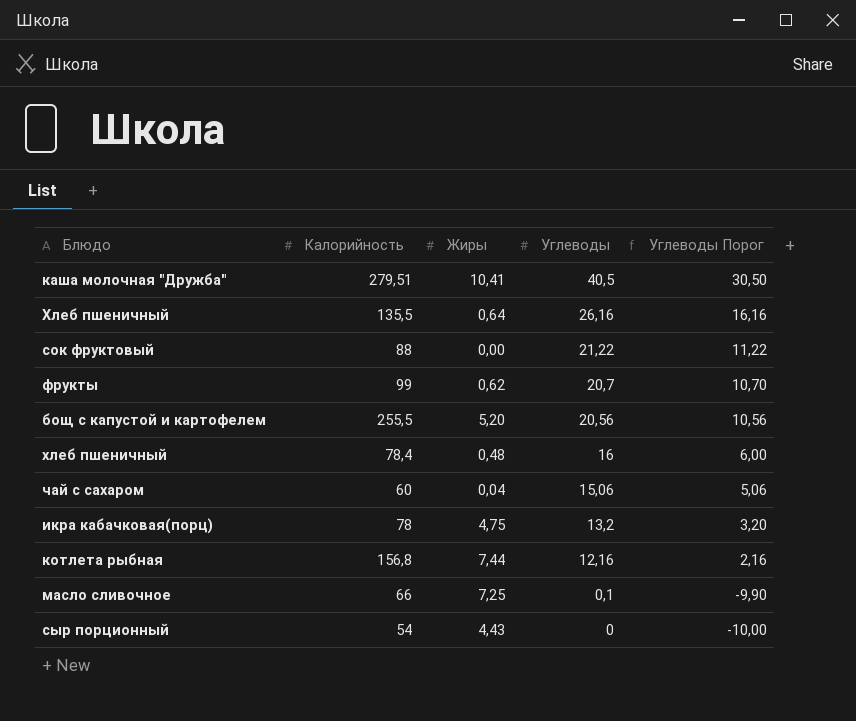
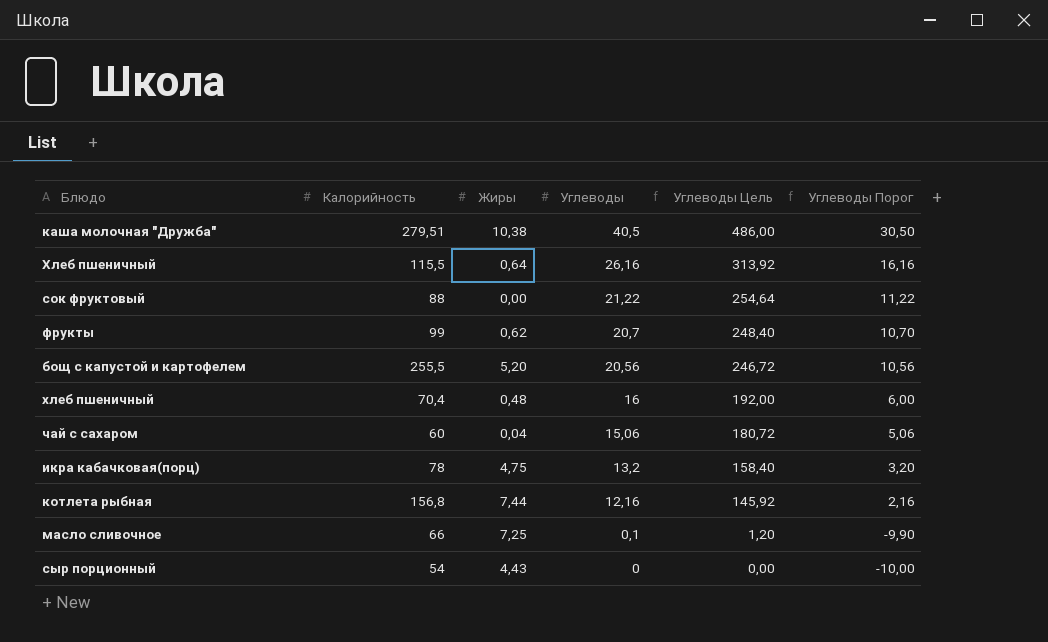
column Углеводы Цель | formula: none -> [Углеводы] * 12
каша молочная "Дружба" | Жиры: 10,41 -> 10,38
Хлеб пшеничный | Калорийность: 135,5 -> 115,5
хлеб пшеничный | Калорийность: 78,4 -> 70,4

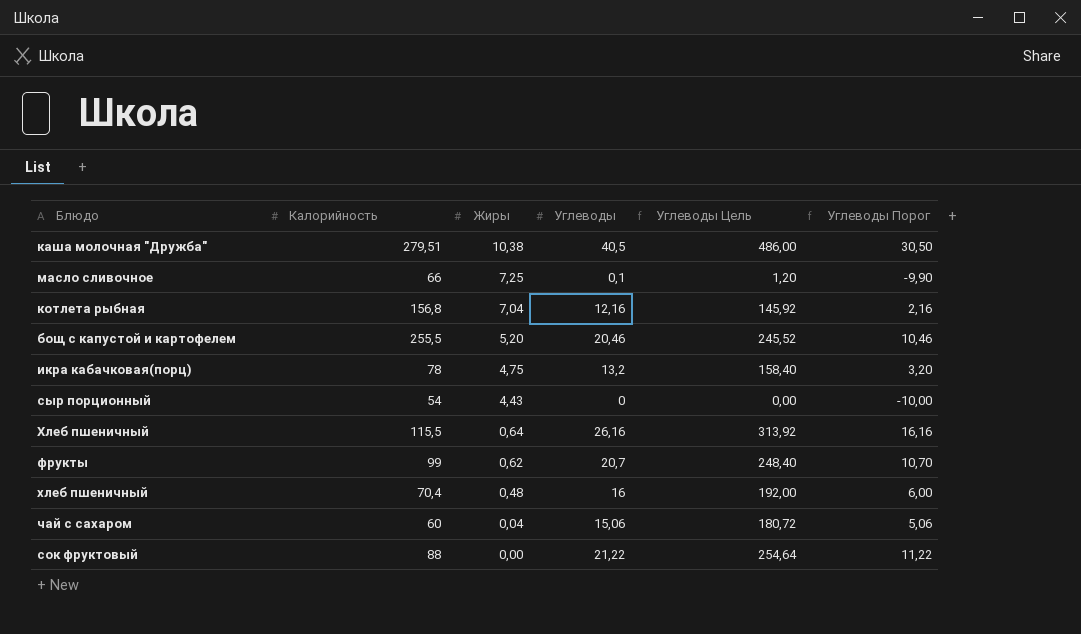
row order: Углеводы descending -> Жиры descending
котлета рыбная | Жиры: 7,44 -> 7,04
бощ с капустой и картофелем | Углеводы: 20,56 -> 20,46
бощ с капустой и картофелем | Углеводы Цель: 246,72 -> 245,52
бощ с капустой и картофелем | Углеводы Порог: 10,56 -> 10,46

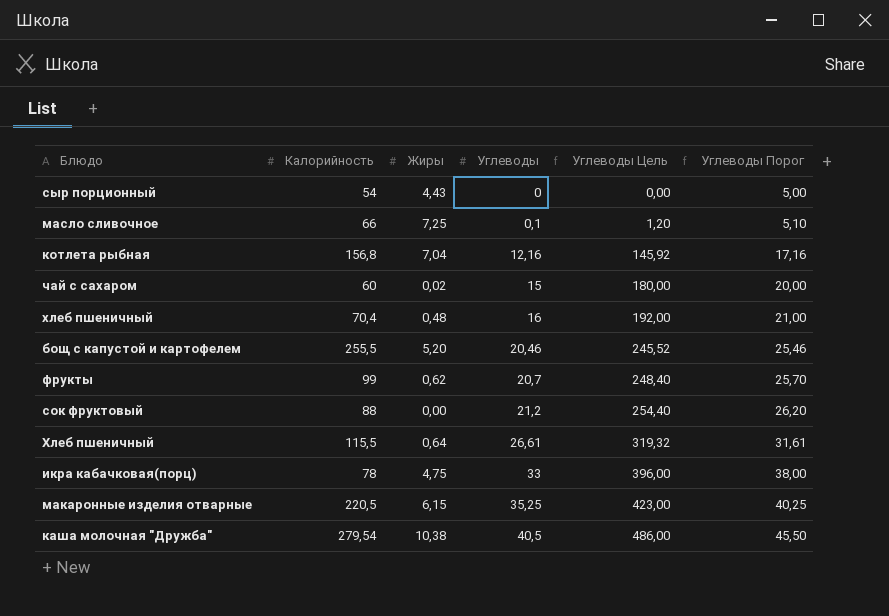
row order: Жиры descending -> Углеводы ascending
column Углеводы Порог | formula: [Углеводы] - 10 -> [Углеводы] + 5
чай с сахаром | Жиры: 0,04 -> 0,02
чай с сахаром | Углеводы: 15,06 -> 15
чай с сахаром | Углеводы Цель: 180,72 -> 180,00
сок фруктовый | Углеводы: 21,22 -> 21,2
сок фруктовый | Углеводы Цель: 254,64 -> 254,40
Хлеб пшеничный | Углеводы: 26,16 -> 26,61
Хлеб пшеничный | Углеводы Цель: 313,92 -> 319,32
икра кабачковая(порц) | Углеводы: 13,2 -> 33
икра кабачковая(порц) | Углеводы Цель: 158,40 -> 396,00
row макаронные изделия отварные: none -> 220,5 | 6,15 | 35,25 | 423,00 | 40,25
каша молочная "Дружба" | Калорийность: 279,51 -> 279,54

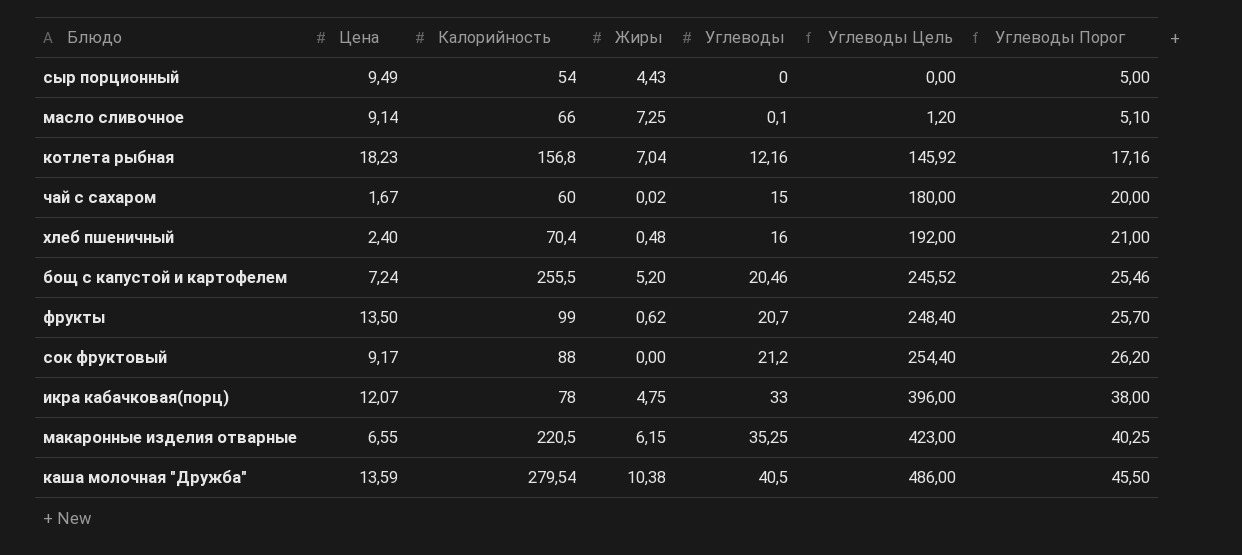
column Цена | position: none -> 2
row Хлеб пшеничный: 115,5 | 0,64 | 26,61 | 319,32 | 31,61 -> none

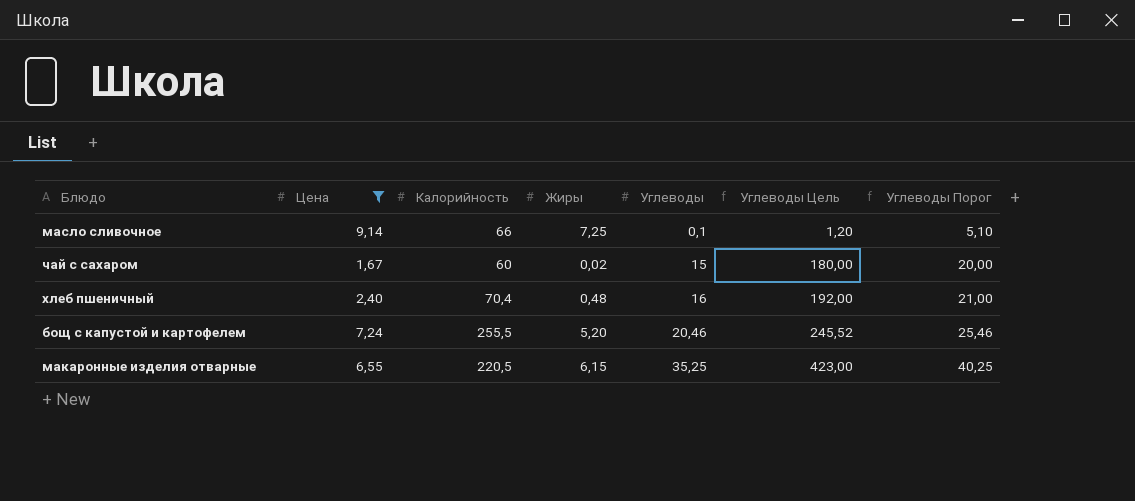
filter: none -> Цена <= 9,14

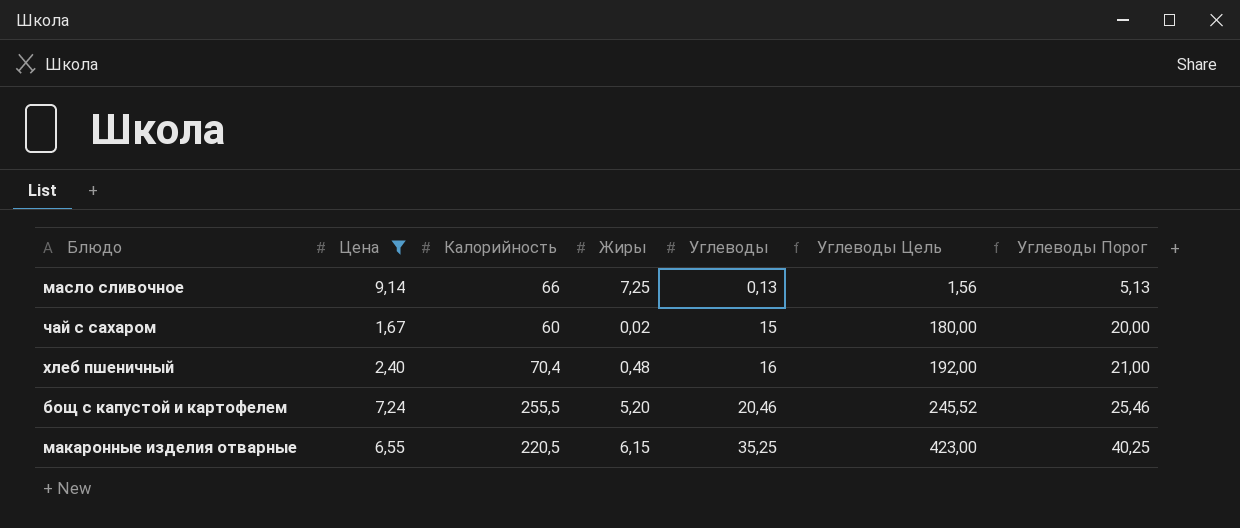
масло сливочное | Углеводы: 0,1 -> 0,13
масло сливочное | Углеводы Цель: 1,20 -> 1,56
масло сливочное | Углеводы Порог: 5,10 -> 5,13

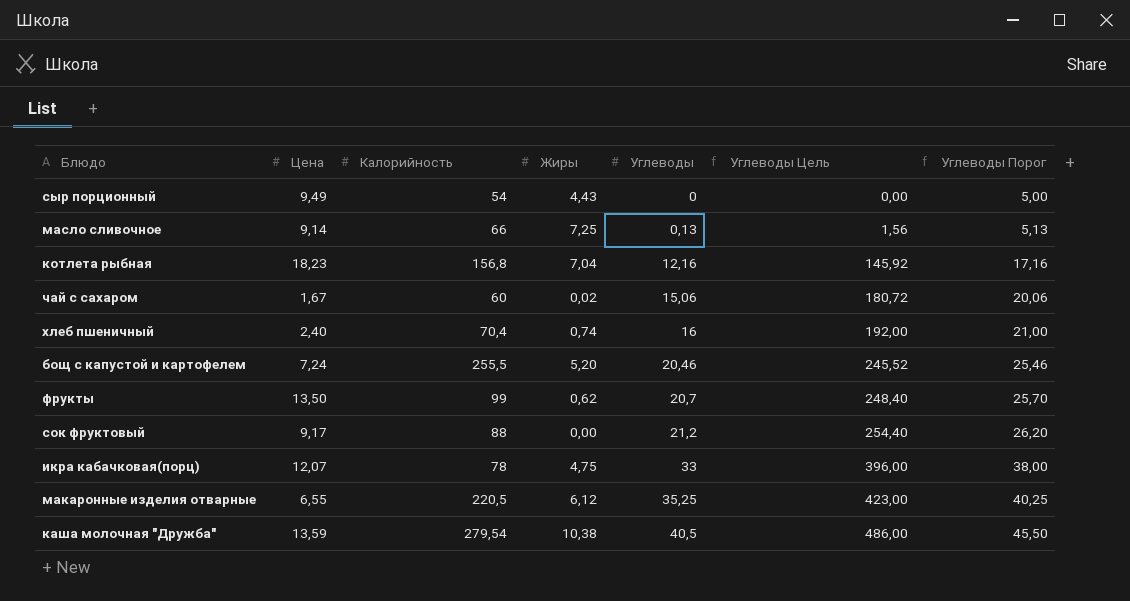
filter: Цена <= 9,14 -> none
чай с сахаром | Углеводы: 15 -> 15,06
чай с сахаром | Углеводы Цель: 180,00 -> 180,72
чай с сахаром | Углеводы Порог: 20,00 -> 20,06
хлеб пшеничный | Жиры: 0,48 -> 0,74
макаронные изделия отварные | Жиры: 6,15 -> 6,12

